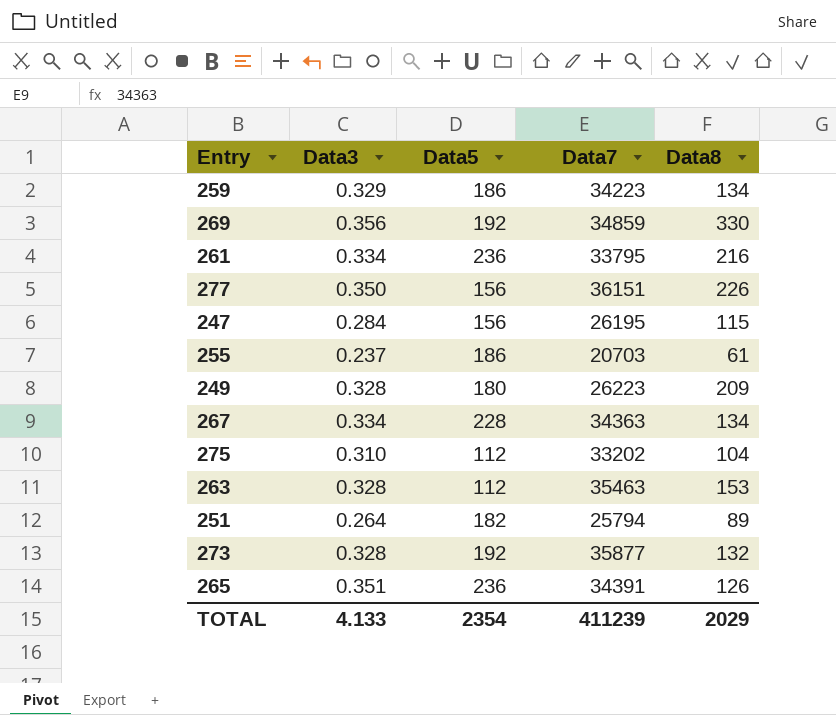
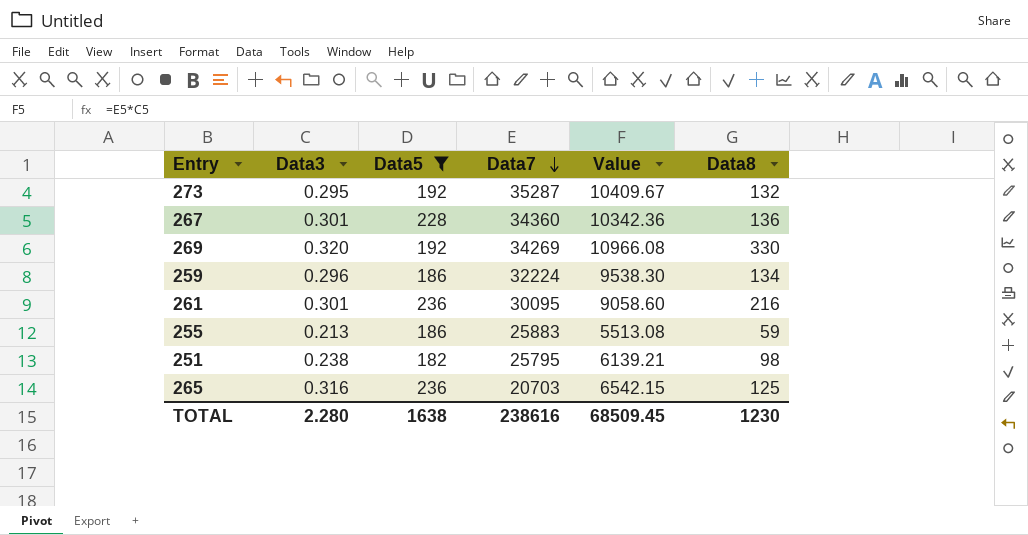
filter: none -> Data5 >= 182
row order: none -> Data7 descending
column Value | formula: none -> [Data3] * [Data7]
273 | Data3: 0.328 -> 0.295
273 | Data7: 35877 -> 35287
267 | Data3: 0.334 -> 0.301
267 | Data7: 34363 -> 34360
267 | Data8: 134 -> 136
269 | Data3: 0.356 -> 0.320
269 | Data7: 34859 -> 34269
259 | Data3: 0.329 -> 0.296
259 | Data7: 34223 -> 32224
261 | Data3: 0.334 -> 0.301
261 | Data7: 33795 -> 30095
255 | Data3: 0.237 -> 0.213
255 | Data7: 20703 -> 25883
255 | Data8: 61 -> 59
251 | Data3: 0.264 -> 0.238
251 | Data7: 25794 -> 25795
251 | Data8: 89 -> 98
265 | Data3: 0.351 -> 0.316
265 | Data7: 34391 -> 20703
265 | Data8: 126 -> 125
TOTAL | Data3: 4.133 -> 2.280
TOTAL | Data5: 2354 -> 1638
TOTAL | Data7: 411239 -> 238616
TOTAL | Data8: 2029 -> 1230

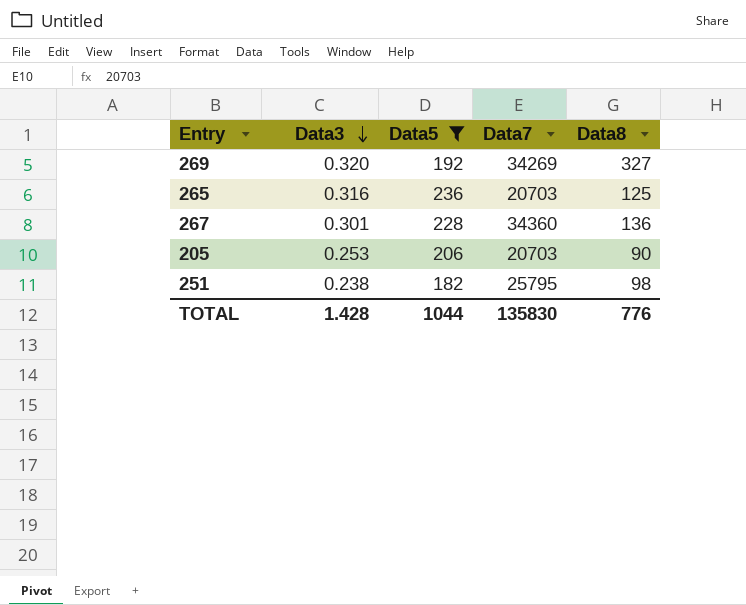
row order: Data7 descending -> Data3 descending
column Value | formula: [Data3] * [Data7] -> none
row 273: 0.295 | 192 | 35287 | 10409.67 | 132 -> none
row 259: 0.296 | 186 | 32224 | 9538.30 | 134 -> none
row 261: 0.301 | 236 | 30095 | 9058.60 | 216 -> none
row 255: 0.213 | 186 | 25883 | 5513.08 | 59 -> none
269 | Data8: 330 -> 327
row 205: none -> 0.253 | 206 | 20703 | 90
TOTAL | Data3: 2.280 -> 1.428
TOTAL | Data5: 1638 -> 1044
TOTAL | Data7: 238616 -> 135830
TOTAL | Data8: 1230 -> 776

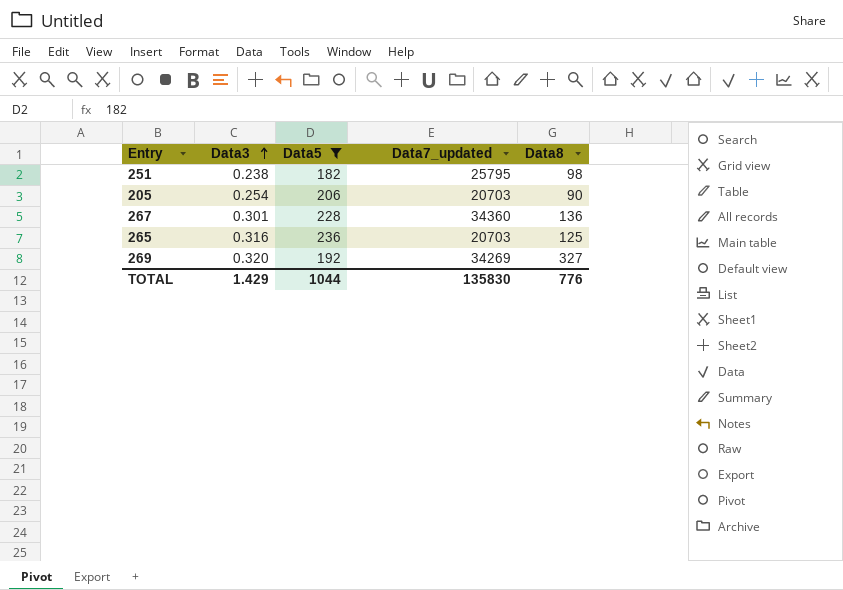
row order: Data3 descending -> Data3 ascending
column name: Data7 -> Data7_updated
205 | Data3: 0.253 -> 0.254
TOTAL | Data3: 1.428 -> 1.429

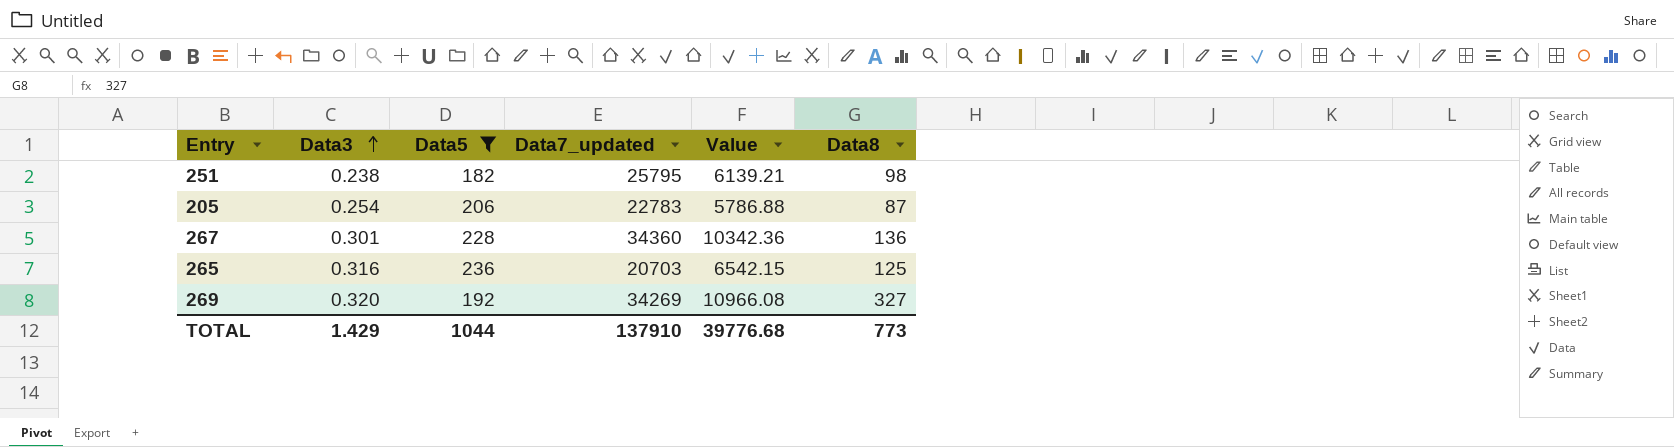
column Value | formula: none -> [Data3] * [Data7_updated]
205 | Data7_updated: 20703 -> 22783
205 | Data8: 90 -> 87
TOTAL | Data7_updated: 135830 -> 137910
TOTAL | Data8: 776 -> 773

